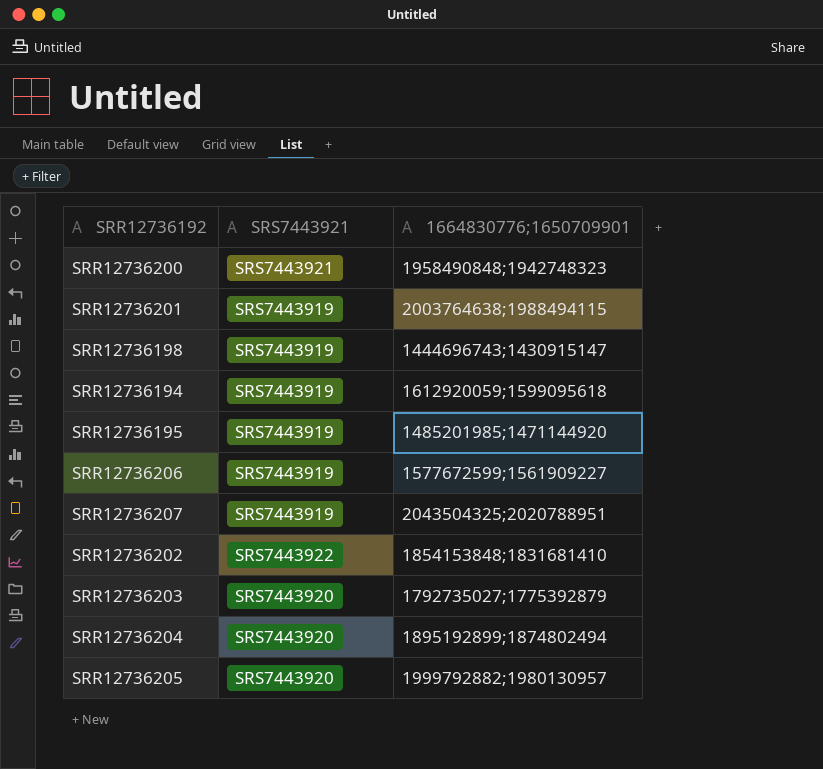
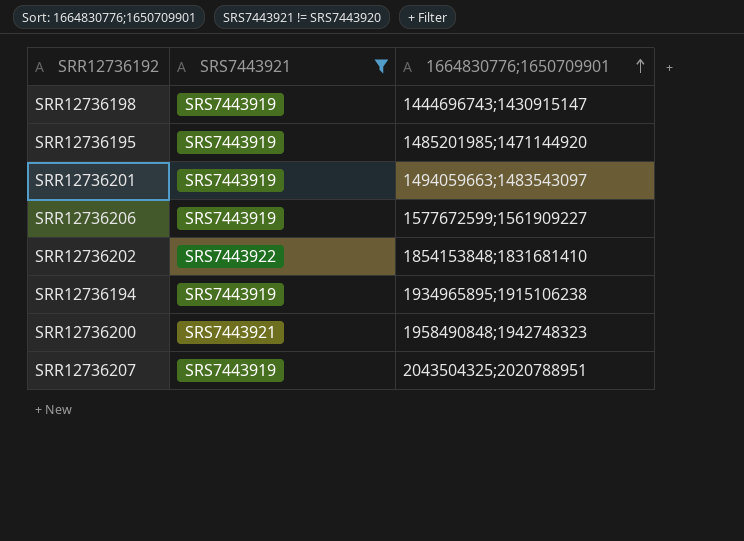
filter: none -> SRS7443921 != SRS7443920
row order: none -> 1664830776;1650709901 ascending
SRR12736201 | 1664830776;1650709901: 2003764638;1988494115 -> 1494059663;1483543097
SRR12736194 | 1664830776;1650709901: 1612920059;1599095618 -> 1934965895;1915106238

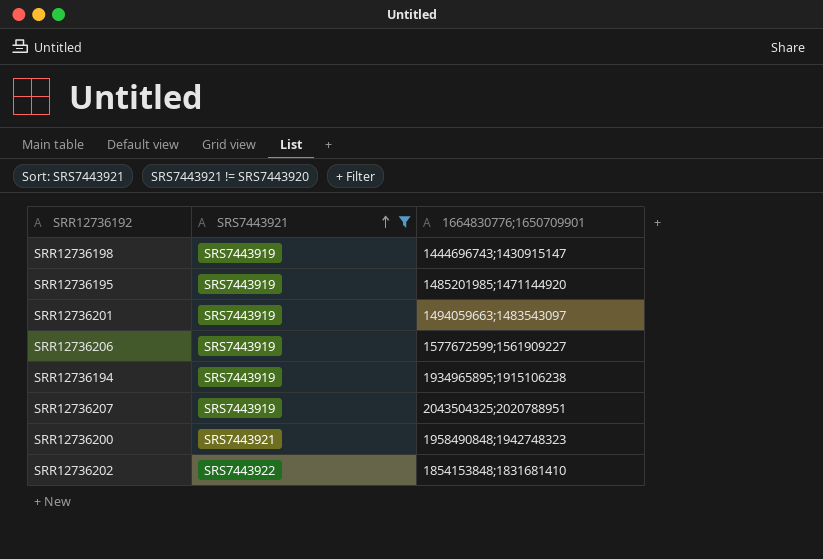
row order: 1664830776;1650709901 ascending -> SRS7443921 ascending

